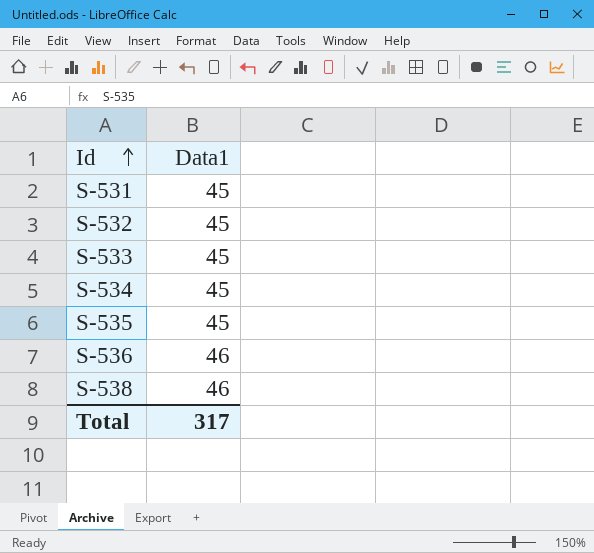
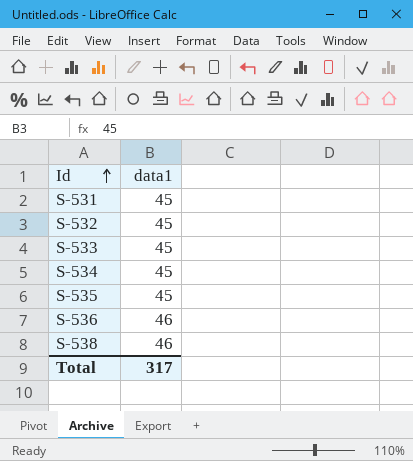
column name: Data1 -> data1

